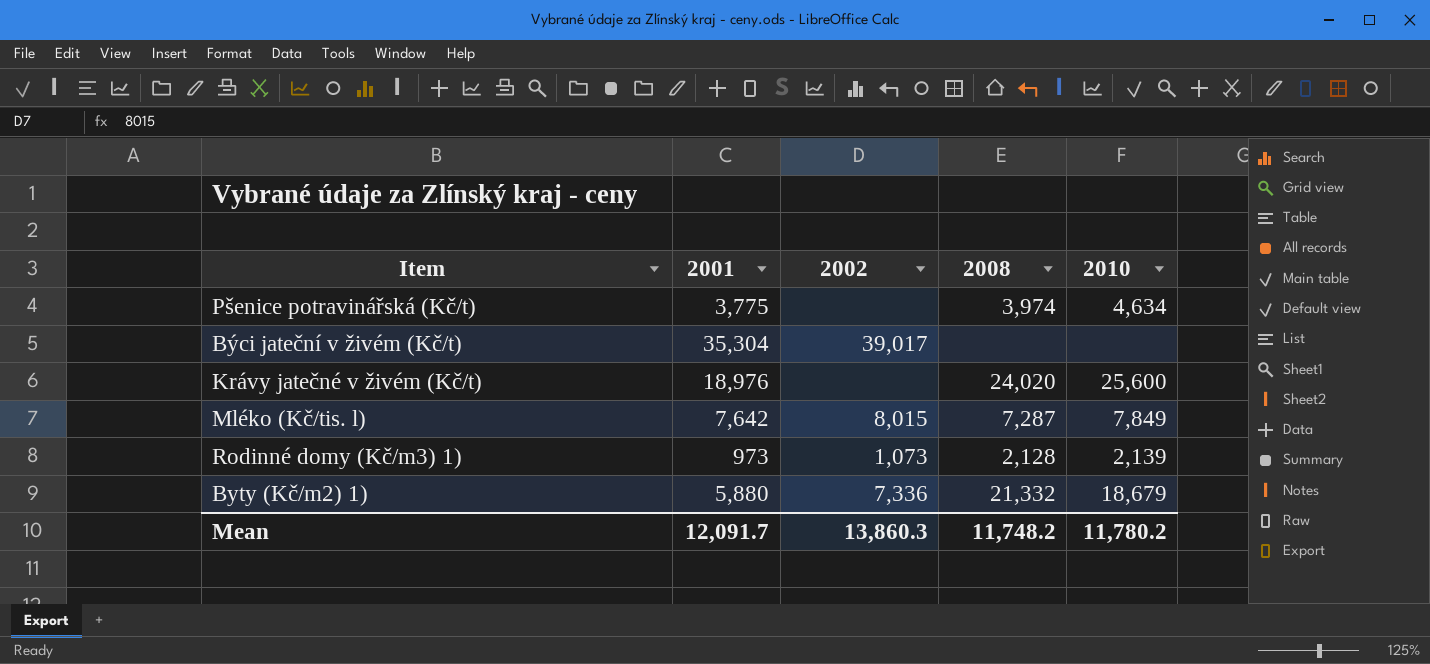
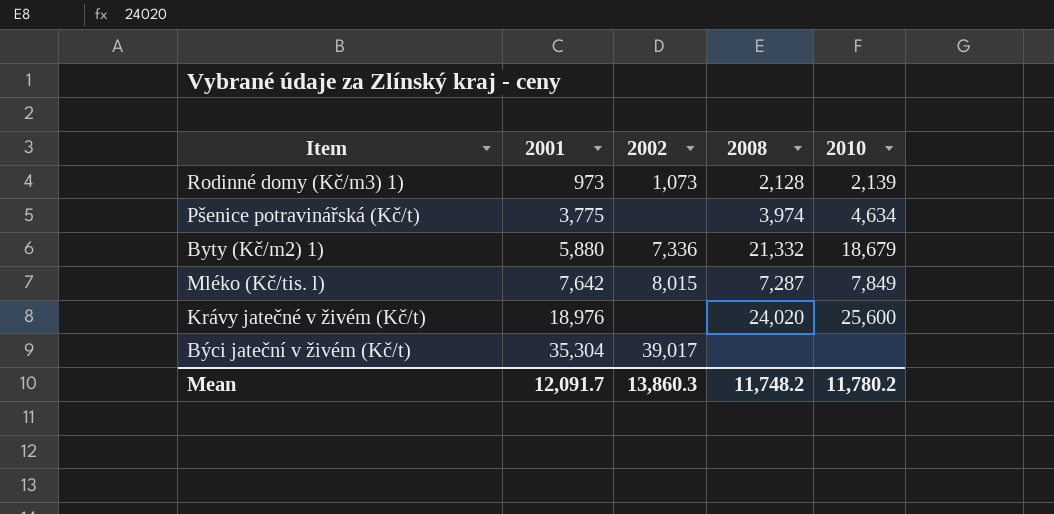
row order: none -> 2001 ascending

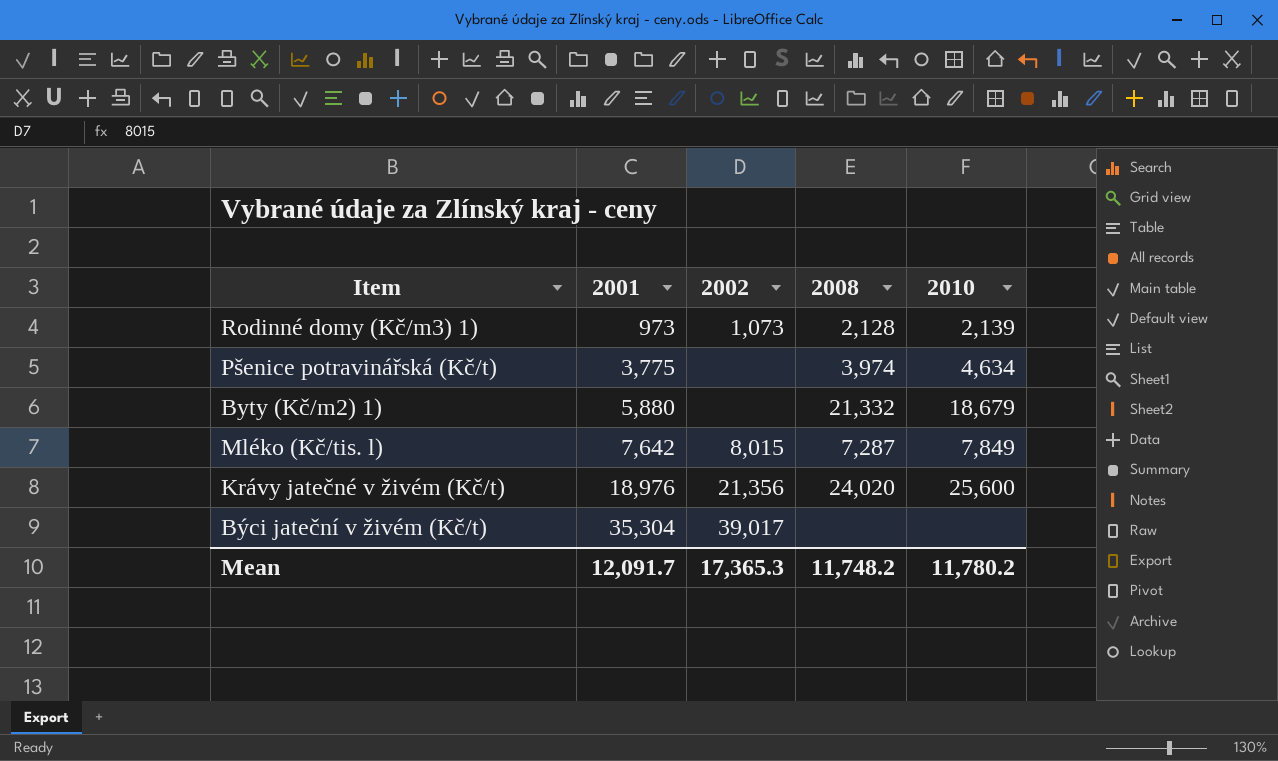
Byty (Kč/m2) 1) | 2002: 7,336 -> none
Krávy jatečné v živém (Kč/t) | 2002: none -> 21,356
Mean | 2002: 13,860.3 -> 17,365.3

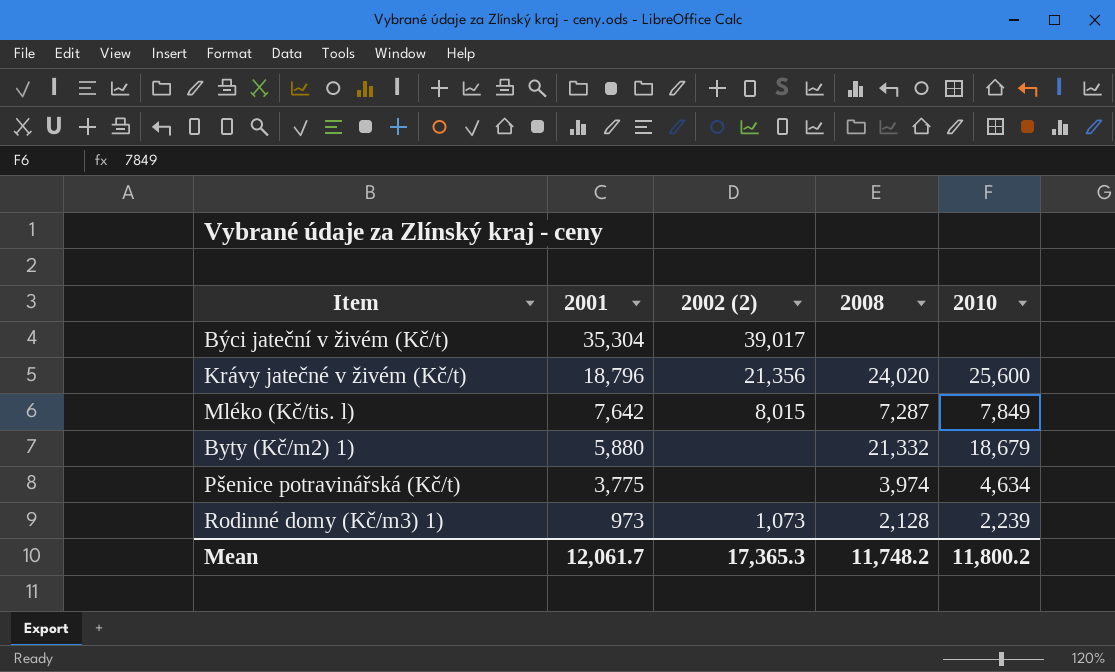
row order: 2001 ascending -> 2001 descending
column name: 2002 -> 2002 (2)
Krávy jatečné v živém (Kč/t) | 2001: 18,976 -> 18,796
Rodinné domy (Kč/m3) 1) | 2010: 2,139 -> 2,239
Mean | 2001: 12,091.7 -> 12,061.7
Mean | 2010: 11,780.2 -> 11,800.2

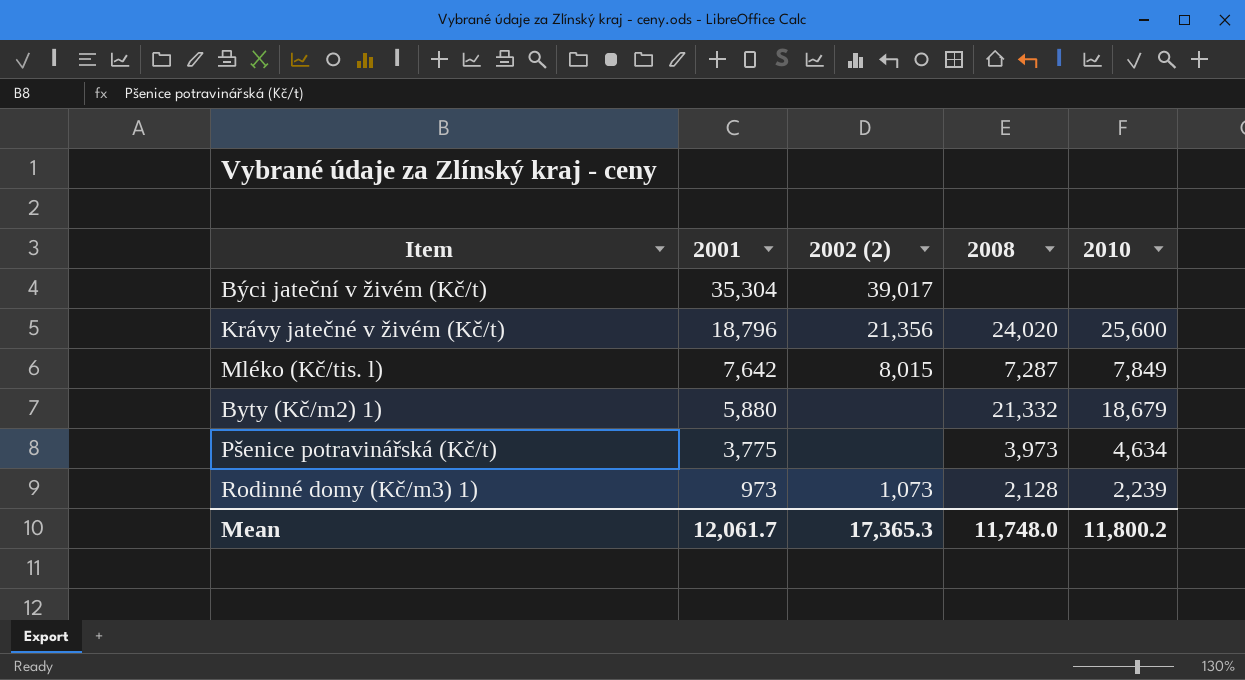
Pšenice potravinářská (Kč/t) | 2008: 3,974 -> 3,973
Mean | 2008: 11,748.2 -> 11,748.0

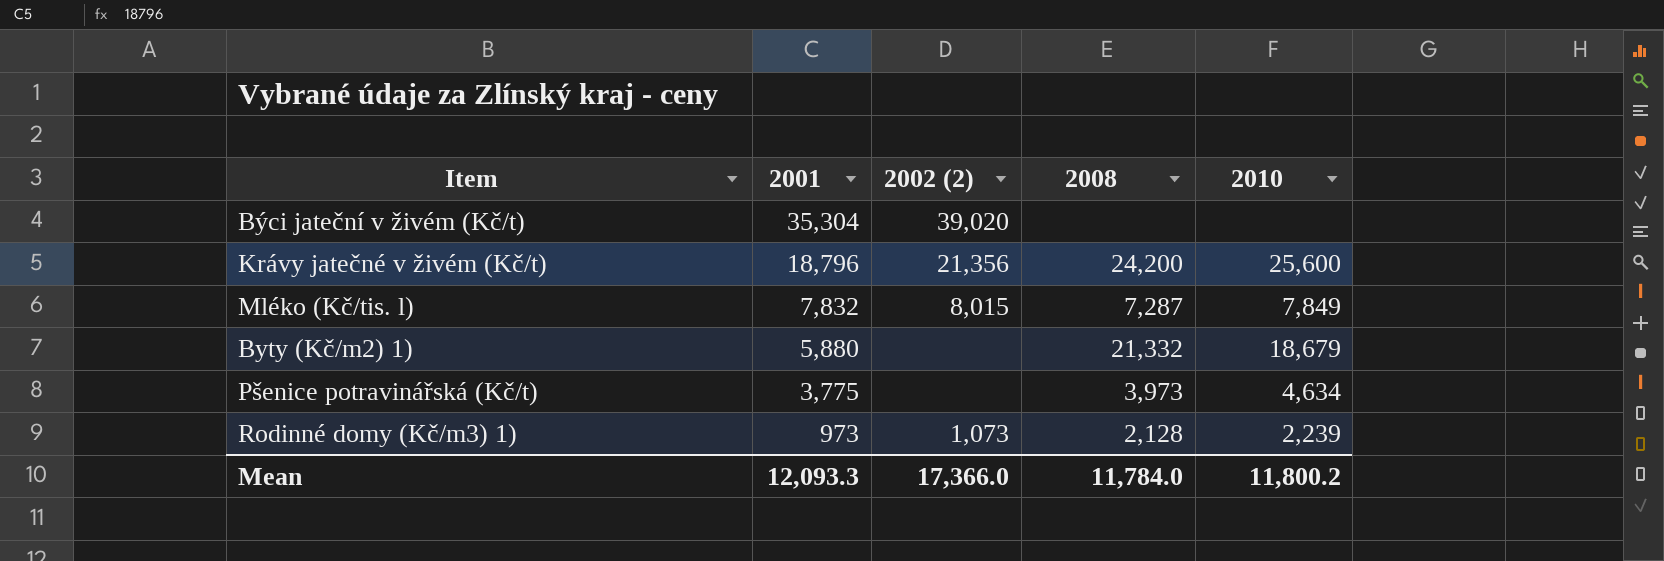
Býci jateční v živém (Kč/t) | 2002 (2): 39,017 -> 39,020
Krávy jatečné v živém (Kč/t) | 2008: 24,020 -> 24,200
Mléko (Kč/tis. l) | 2001: 7,642 -> 7,832
Mean | 2001: 12,061.7 -> 12,093.3
Mean | 2002 (2): 17,365.3 -> 17,366.0
Mean | 2008: 11,748.0 -> 11,784.0

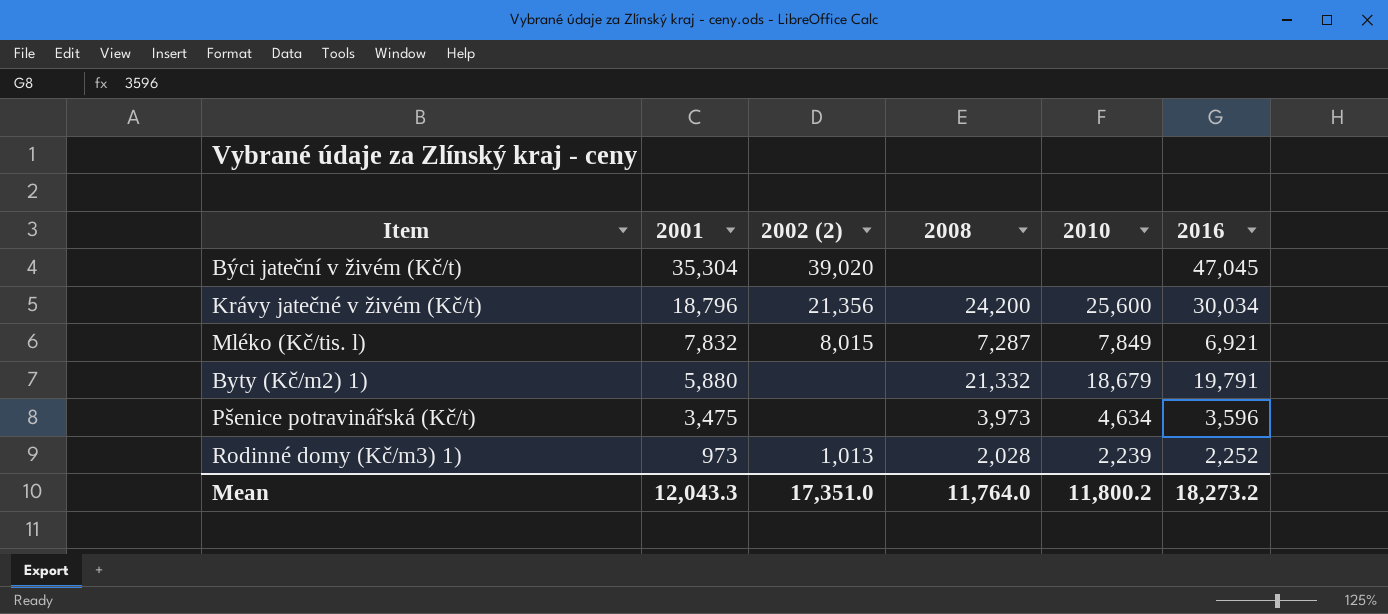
column 2016 | position: none -> 6
Pšenice potravinářská (Kč/t) | 2001: 3,775 -> 3,475
Rodinné domy (Kč/m3) 1) | 2002 (2): 1,073 -> 1,013
Rodinné domy (Kč/m3) 1) | 2008: 2,128 -> 2,028
Mean | 2001: 12,093.3 -> 12,043.3
Mean | 2002 (2): 17,366.0 -> 17,351.0
Mean | 2008: 11,784.0 -> 11,764.0

